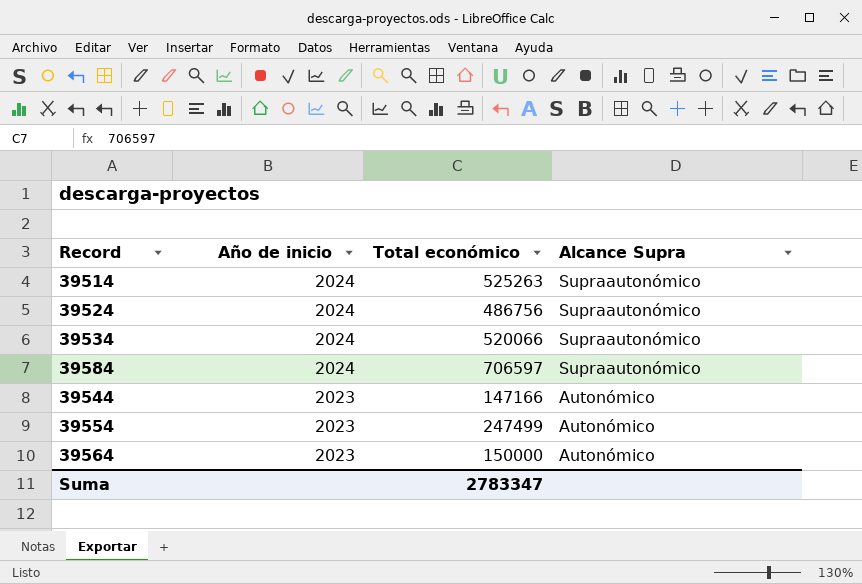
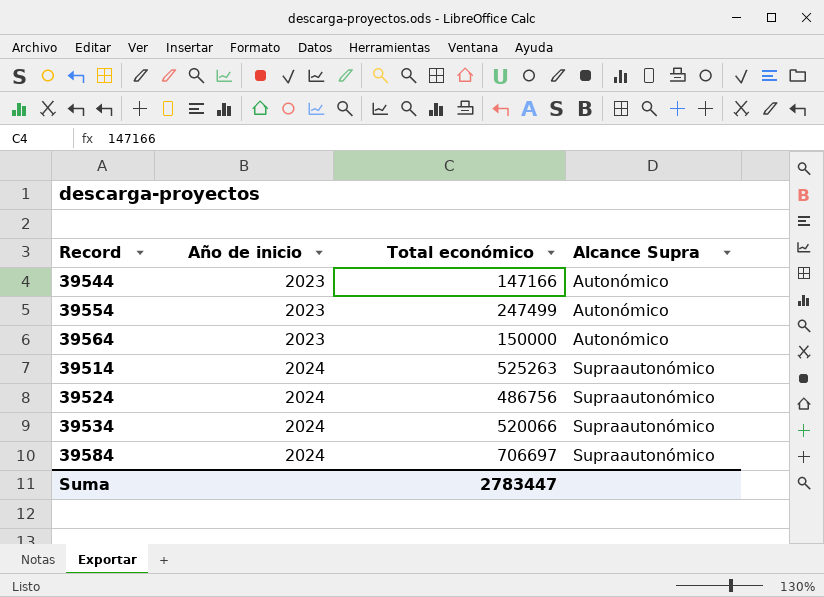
row order: Año de inicio descending -> Año de inicio ascending
39584 | Total económico: 706597 -> 706697
Suma | Total económico: 2783347 -> 2783447

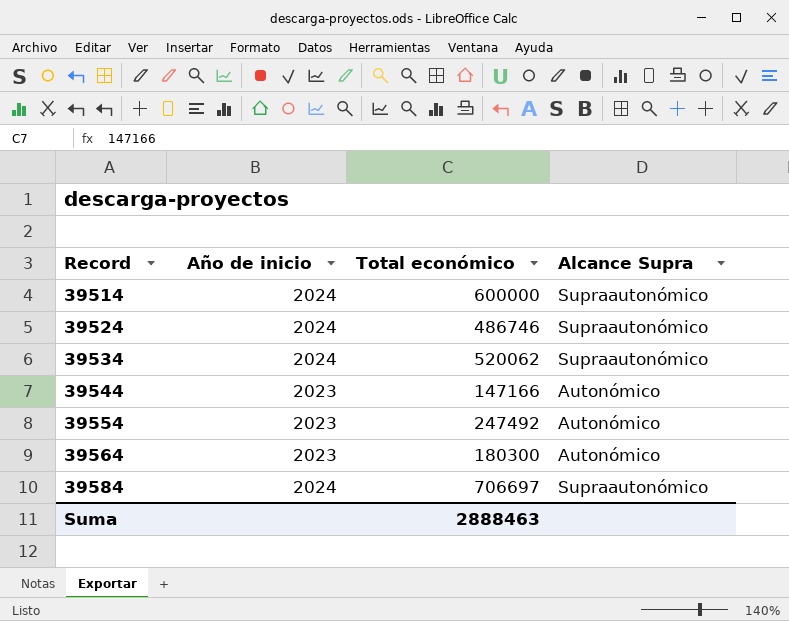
row order: Año de inicio ascending -> Record ascending
39514 | Total económico: 525263 -> 600000
39524 | Total económico: 486756 -> 486746
39534 | Total económico: 520066 -> 520062
39554 | Total económico: 247499 -> 247492
39564 | Total económico: 150000 -> 180300
Suma | Total económico: 2783447 -> 2888463

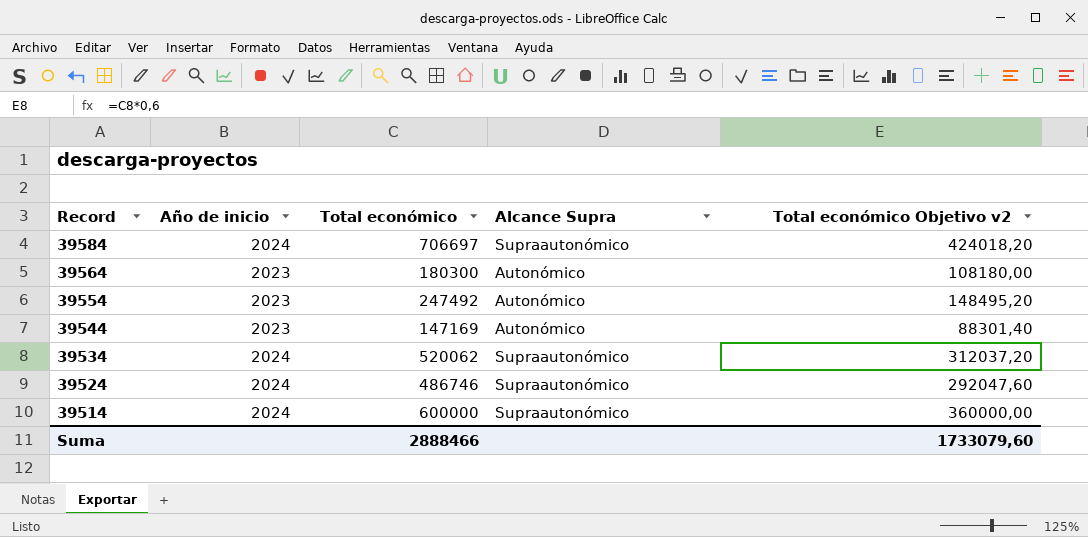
row order: Record ascending -> Record descending
column Total económico Objetivo v2 | formula: none -> [Total económico] * 0,6
39544 | Total económico: 147166 -> 147169
Suma | Total económico: 2888463 -> 2888466

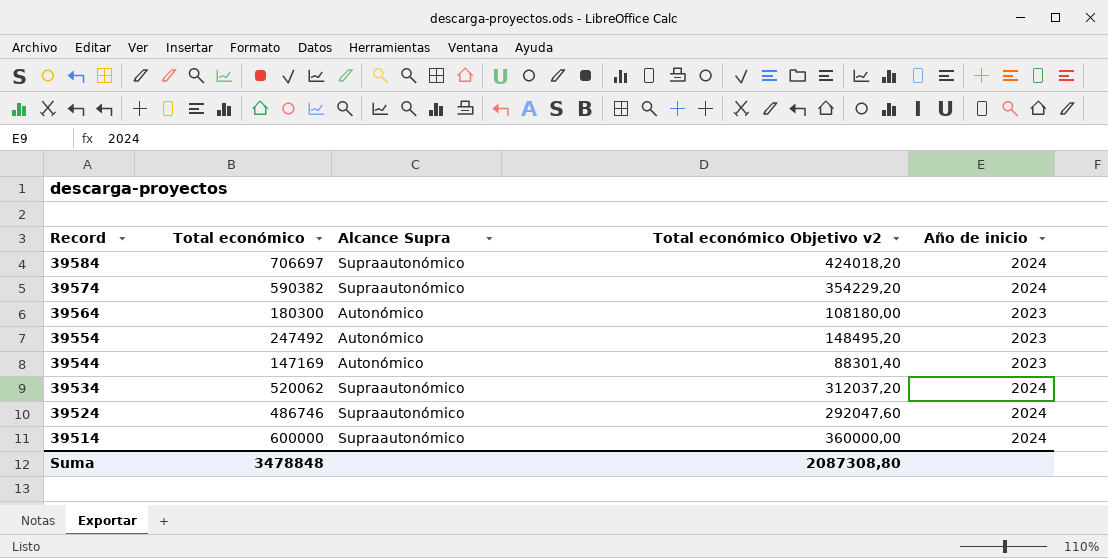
column Año de inicio | position: 2 -> 5
row 39574: none -> 590382 | Supraautonómico | 354229,20 | 2024
Suma | Total económico: 2888466 -> 3478848
Suma | Total económico Objetivo v2: 1733079,60 -> 2087308,80

